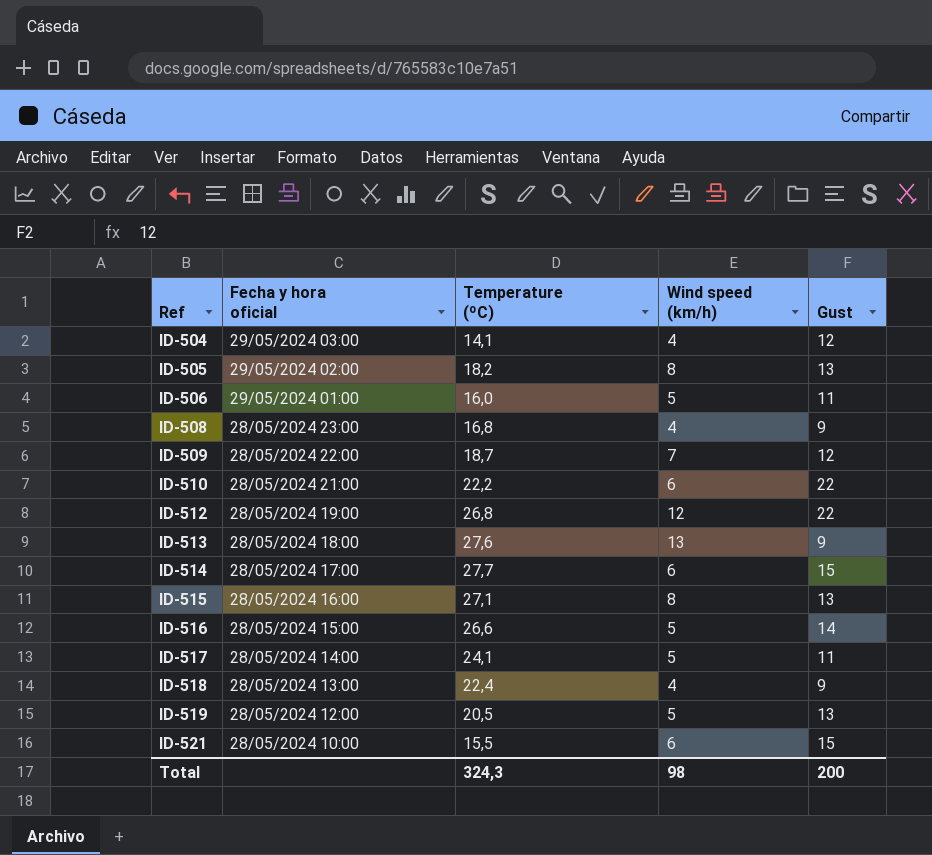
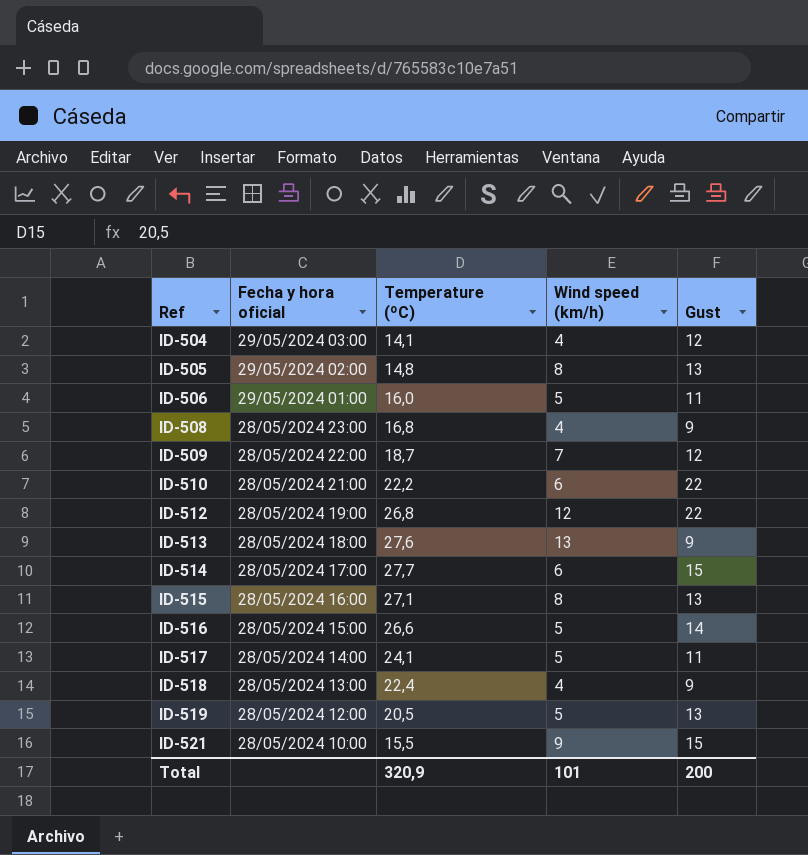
ID-505 | Temperature (ºC): 18,2 -> 14,8
ID-521 | Wind speed (km/h): 6 -> 9
Total | Temperature (ºC): 324,3 -> 320,9
Total | Wind speed (km/h): 98 -> 101

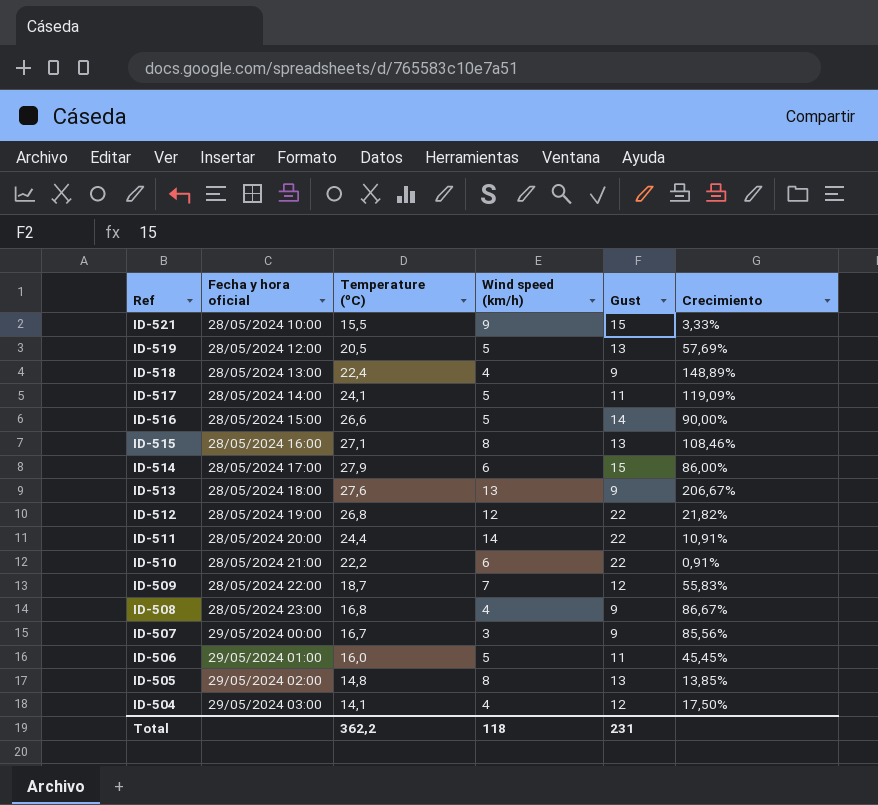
row order: Ref ascending -> Ref descending
column Crecimiento | formula: none -> ([Temperature (ºC)] - [Gust]) / [Gust]
ID-514 | Temperature (ºC): 27,7 -> 27,9
row ID-511: none -> 28/05/2024 20:00 | 24,4 | 14 | 22 | 10,91%
row ID-507: none -> 29/05/2024 00:00 | 16,7 | 3 | 9 | 85,56%
Total | Temperature (ºC): 320,9 -> 362,2
Total | Wind speed (km/h): 101 -> 118
Total | Gust: 200 -> 231

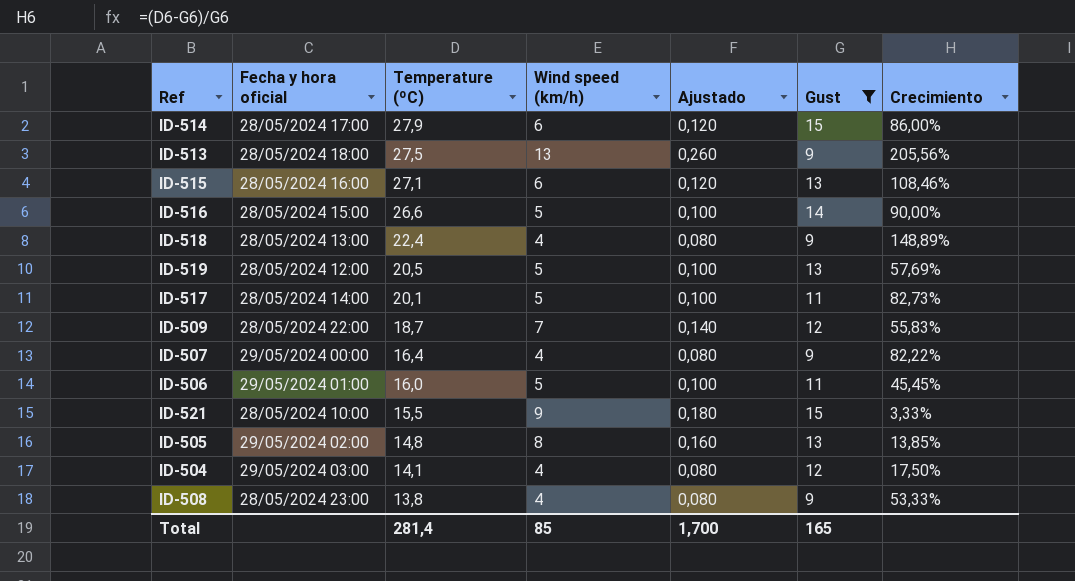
filter: none -> Gust != 22
row order: Ref descending -> Temperature (ºC) descending
column Ajustado | formula: none -> [Wind speed (km/h)] * 0,02
ID-513 | Temperature (ºC): 27,6 -> 27,5
ID-513 | Crecimiento: 206,67% -> 205,56%
ID-515 | Wind speed (km/h): 8 -> 6
ID-517 | Temperature (ºC): 24,1 -> 20,1
ID-517 | Crecimiento: 119,09% -> 82,73%
ID-507 | Temperature (ºC): 16,7 -> 16,4
ID-507 | Wind speed (km/h): 3 -> 4
ID-507 | Crecimiento: 85,56% -> 82,22%
ID-508 | Temperature (ºC): 16,8 -> 13,8
ID-508 | Crecimiento: 86,67% -> 53,33%
Total | Temperature (ºC): 362,2 -> 281,4
Total | Wind speed (km/h): 118 -> 85
Total | Gust: 231 -> 165

